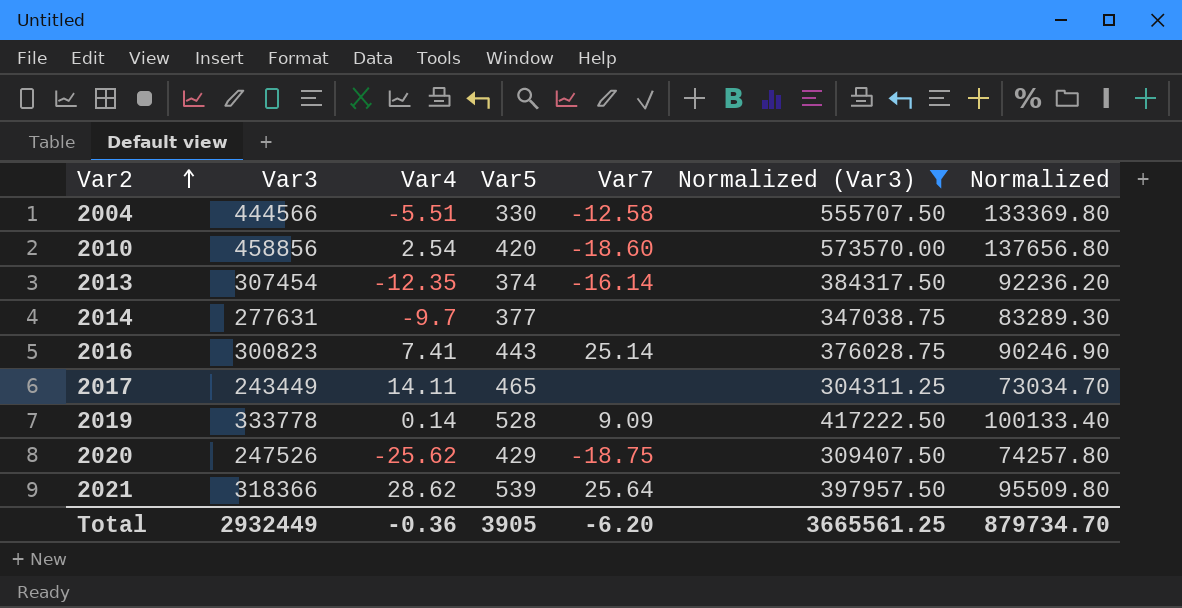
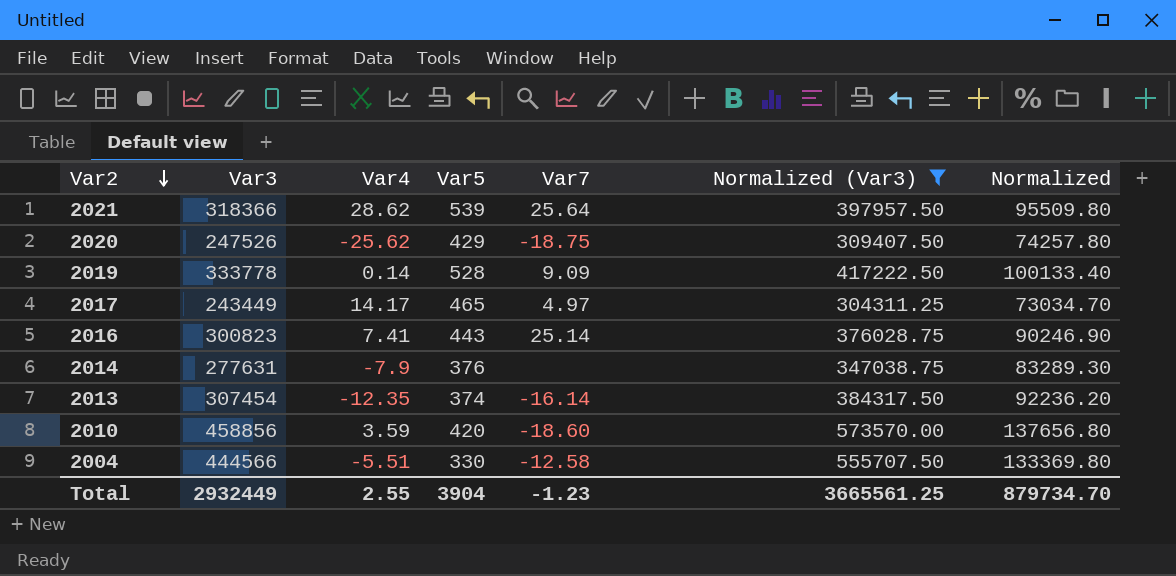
row order: Var2 ascending -> Var2 descending
2017 | Var4: 14.11 -> 14.17
2017 | Var7: none -> 4.97
2014 | Var4: -9.7 -> -7.9
2014 | Var5: 377 -> 376
2010 | Var4: 2.54 -> 3.59
Total | Var4: -0.36 -> 2.55
Total | Var5: 3905 -> 3904
Total | Var7: -6.20 -> -1.23

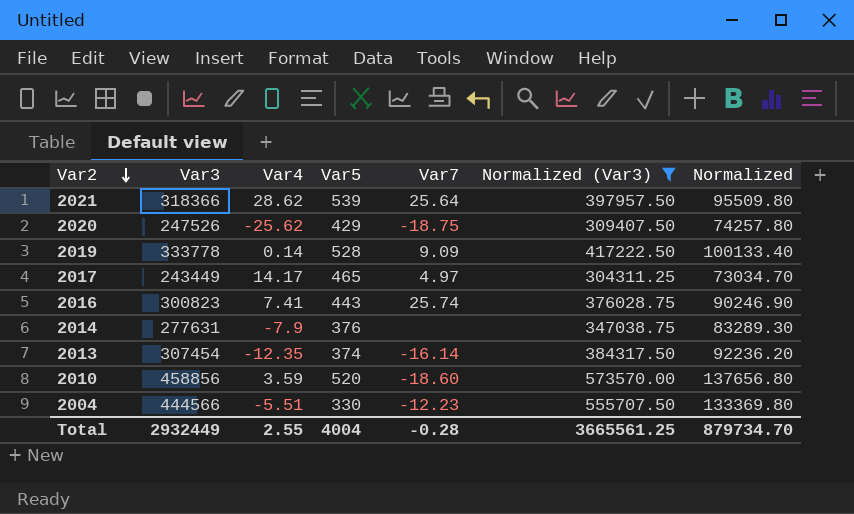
2016 | Var7: 25.14 -> 25.74
2010 | Var5: 420 -> 520
2004 | Var7: -12.58 -> -12.23
Total | Var5: 3904 -> 4004
Total | Var7: -1.23 -> -0.28

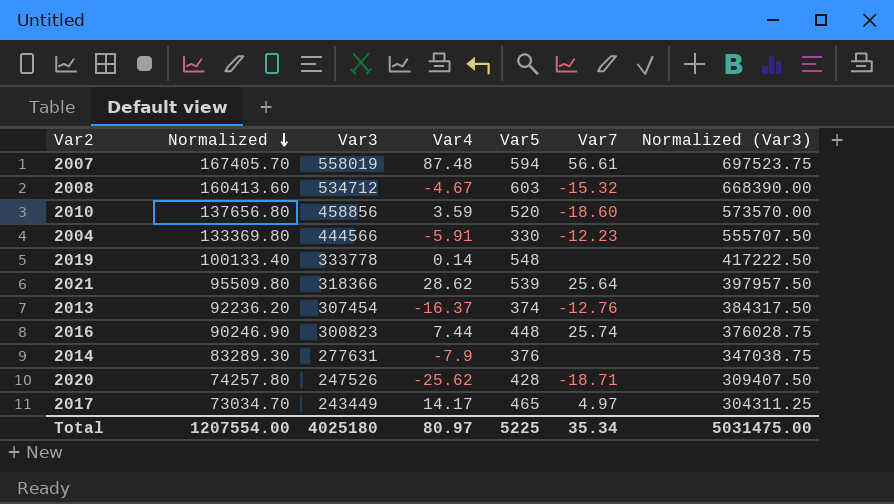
filter: Normalized (Var3) <= 573570.00 -> none
row order: Var2 descending -> Normalized descending
column Normalized | position: 7 -> 2
2004 | Var4: -5.51 -> -5.91
2019 | Var5: 528 -> 548
2019 | Var7: 9.09 -> none
2013 | Var4: -12.35 -> -16.37
2013 | Var7: -16.14 -> -12.76
2016 | Var4: 7.41 -> 7.44
2016 | Var5: 443 -> 448
2020 | Var5: 429 -> 428
2020 | Var7: -18.75 -> -18.71
Total | Normalized: 879734.70 -> 1207554.00
Total | Var3: 2932449 -> 4025180
Total | Var4: 2.55 -> 80.97
Total | Var5: 4004 -> 5225
Total | Var7: -0.28 -> 35.34
Total | Normalized (Var3): 3665561.25 -> 5031475.00

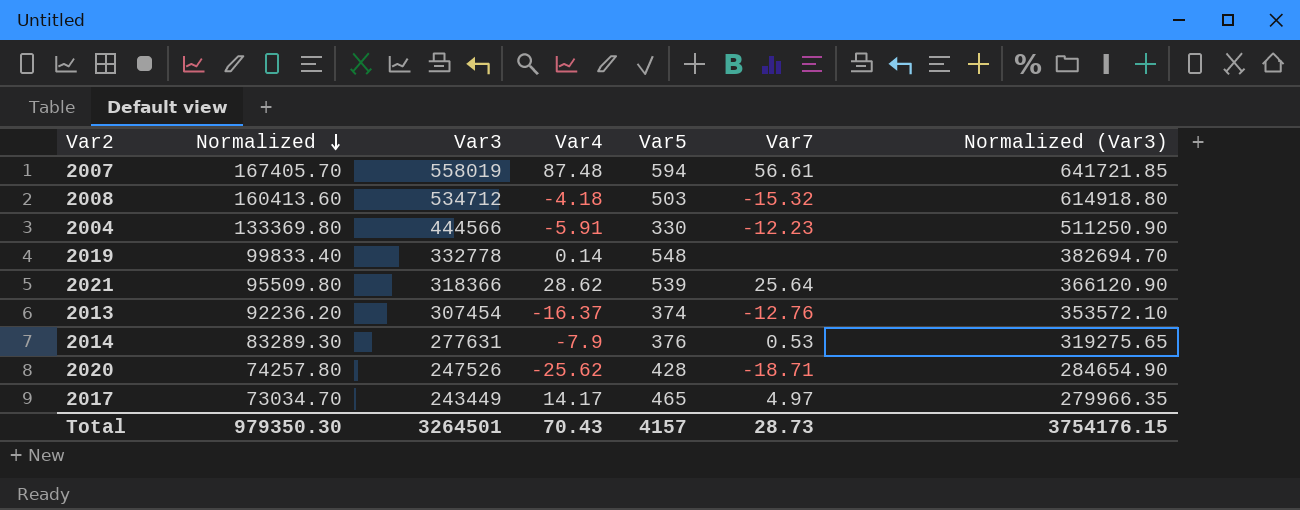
column Normalized (Var3) | formula: [Var3] * 1.25 -> [Var3] * 1.15
row 2010: 137656.80 | 458856 | 3.59 | 520 | -18.60 | 573570.00 -> none
row 2016: 90246.90 | 300823 | 7.44 | 448 | 25.74 | 376028.75 -> none
2008 | Var4: -4.67 -> -4.18
2008 | Var5: 603 -> 503
2019 | Normalized: 100133.40 -> 99833.40
2019 | Var3: 333778 -> 332778
2014 | Var7: none -> 0.53
Total | Normalized: 1207554.00 -> 979350.30
Total | Var3: 4025180 -> 3264501
Total | Var4: 80.97 -> 70.43
Total | Var5: 5225 -> 4157
Total | Var7: 35.34 -> 28.73
Total | Normalized (Var3): 5031475.00 -> 3754176.15

